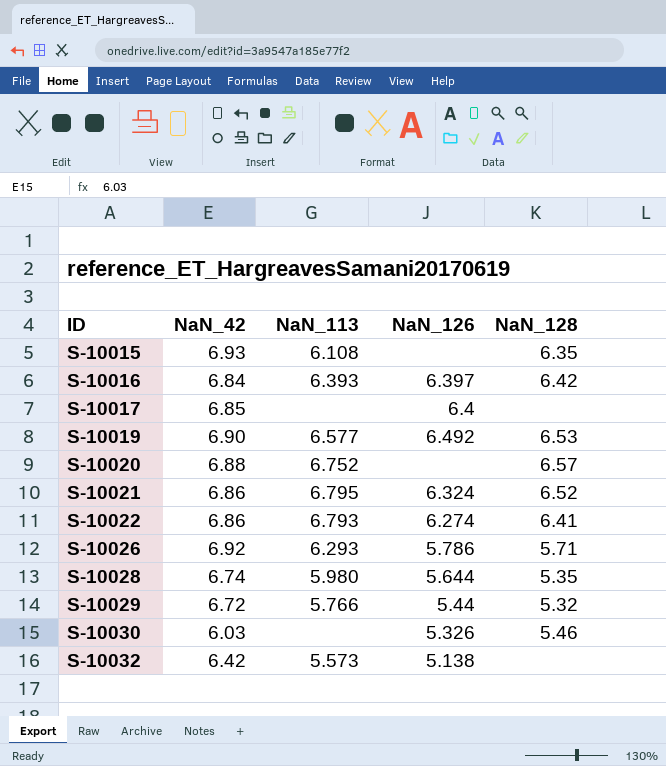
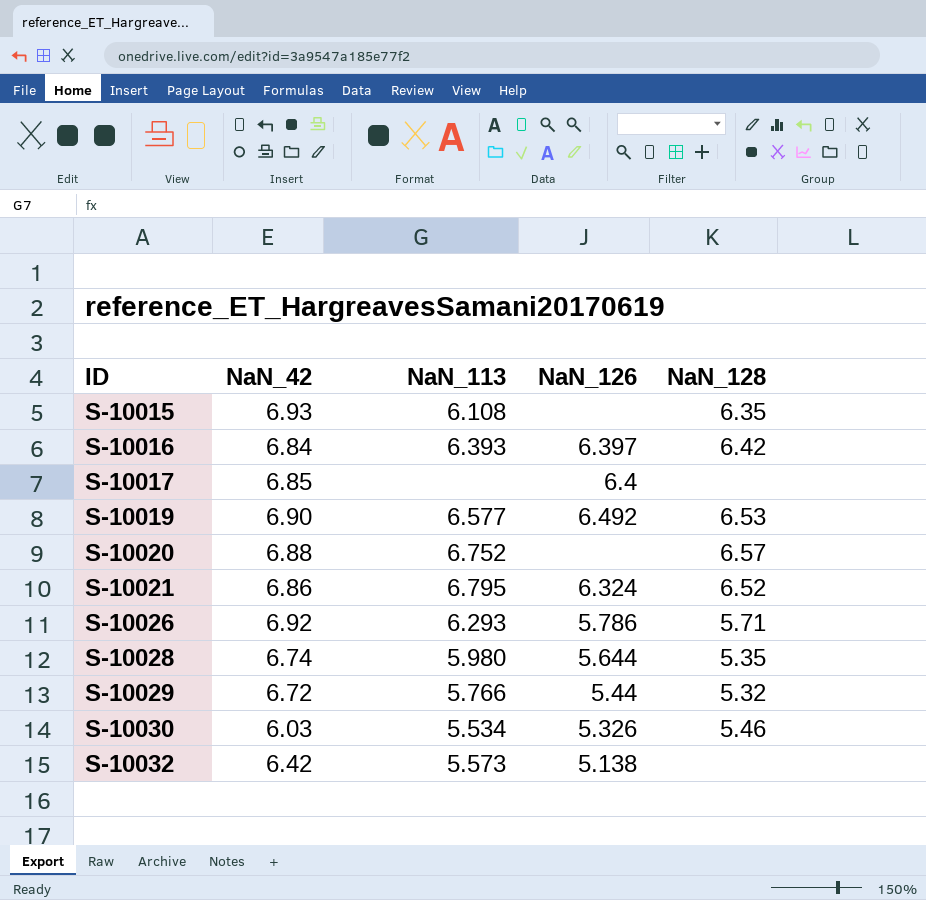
row S-10022: 6.86 | 6.793 | 6.274 | 6.41 -> none
S-10030 | NaN_113: none -> 5.534

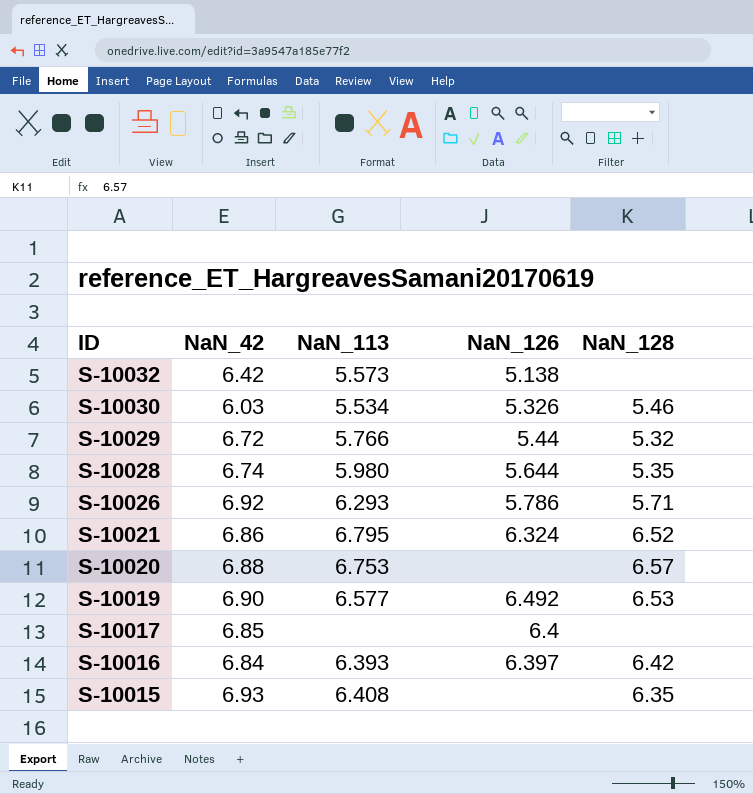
row order: ID ascending -> ID descending
S-10020 | NaN_113: 6.752 -> 6.753
S-10015 | NaN_113: 6.108 -> 6.408

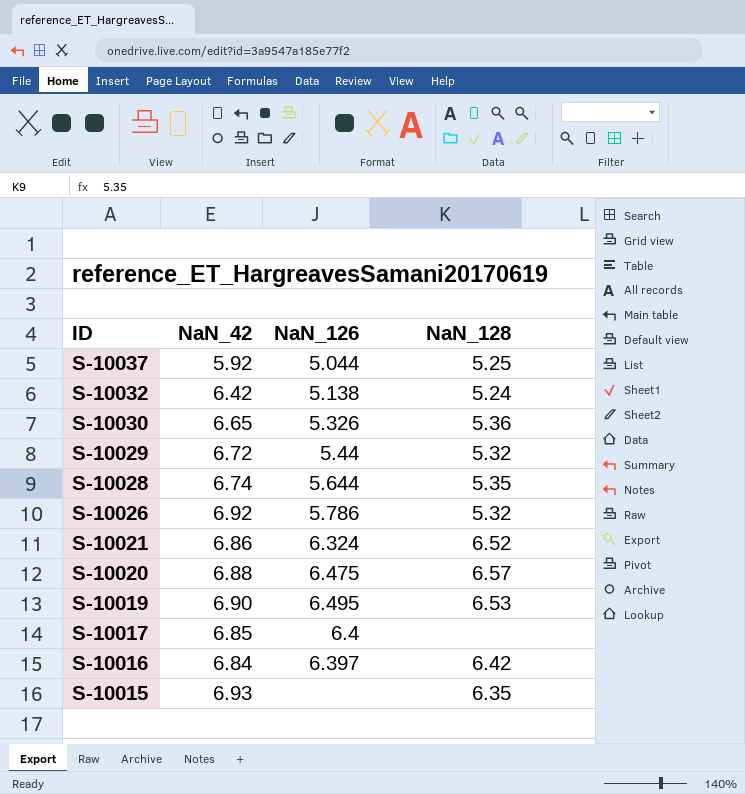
column NaN_113 | position: 3 -> none
row S-10037: none -> 5.92 | 5.044 | 5.25
S-10032 | NaN_128: none -> 5.24
S-10030 | NaN_42: 6.03 -> 6.65
S-10030 | NaN_128: 5.46 -> 5.36
S-10026 | NaN_128: 5.71 -> 5.32
S-10020 | NaN_126: none -> 6.475
S-10019 | NaN_126: 6.492 -> 6.495

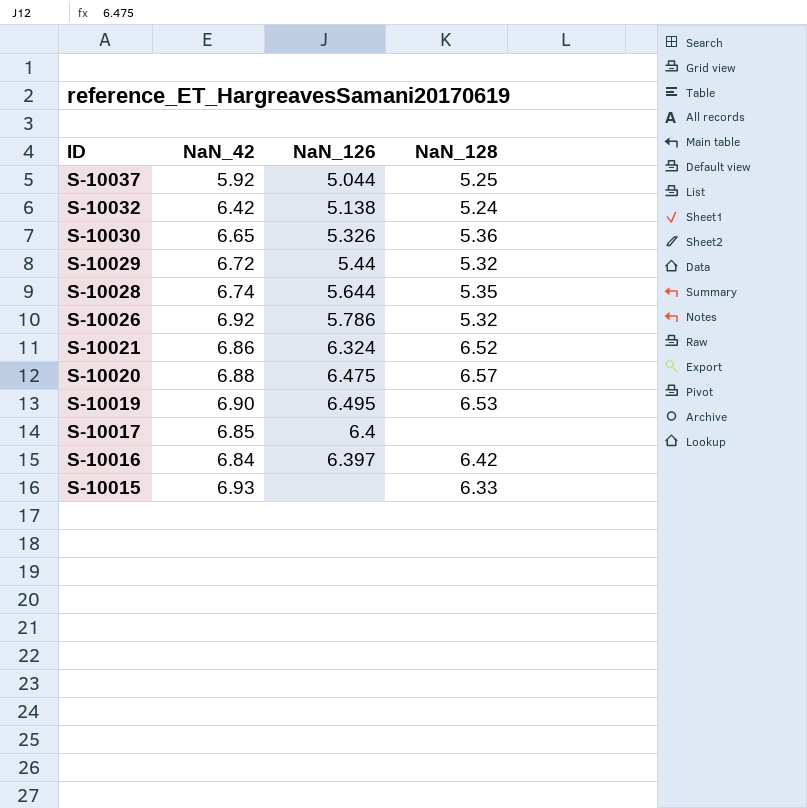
S-10015 | NaN_128: 6.35 -> 6.33

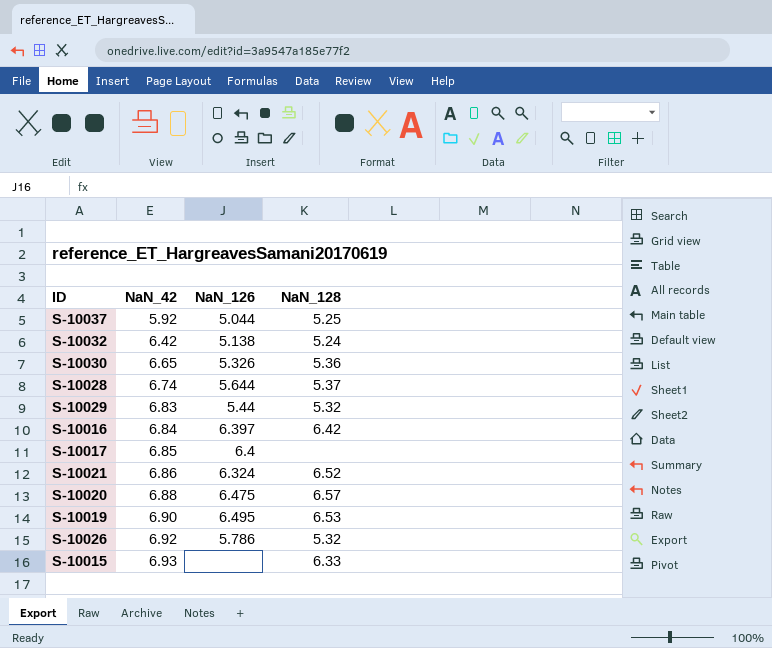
row order: ID descending -> NaN_42 ascending
S-10028 | NaN_128: 5.35 -> 5.37
S-10029 | NaN_42: 6.72 -> 6.83

